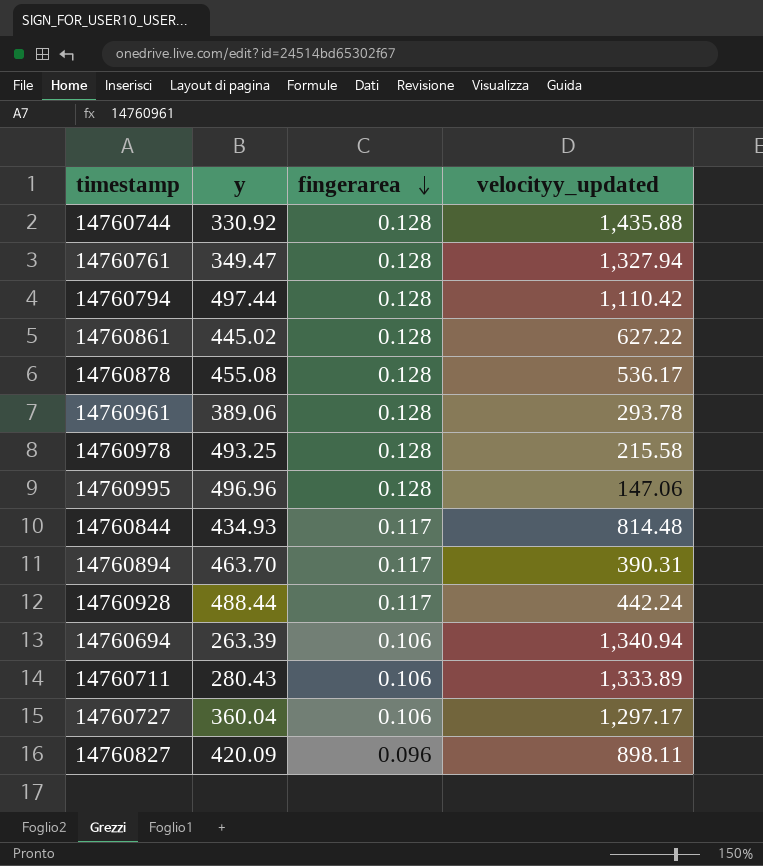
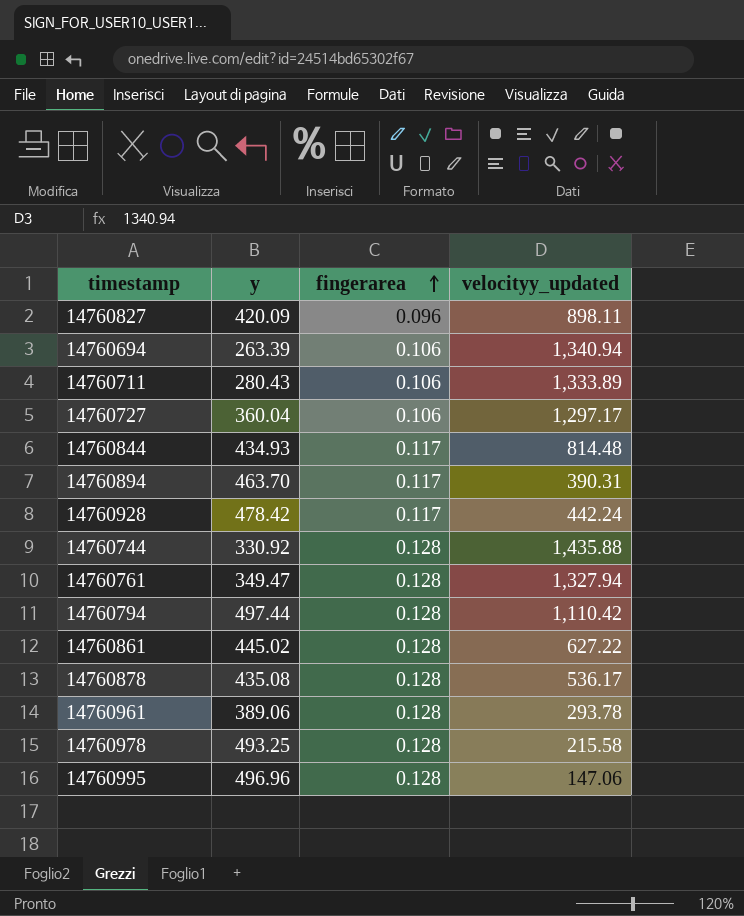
row order: fingerarea descending -> fingerarea ascending
14760928 | y: 488.44 -> 478.42
14760878 | y: 455.08 -> 435.08

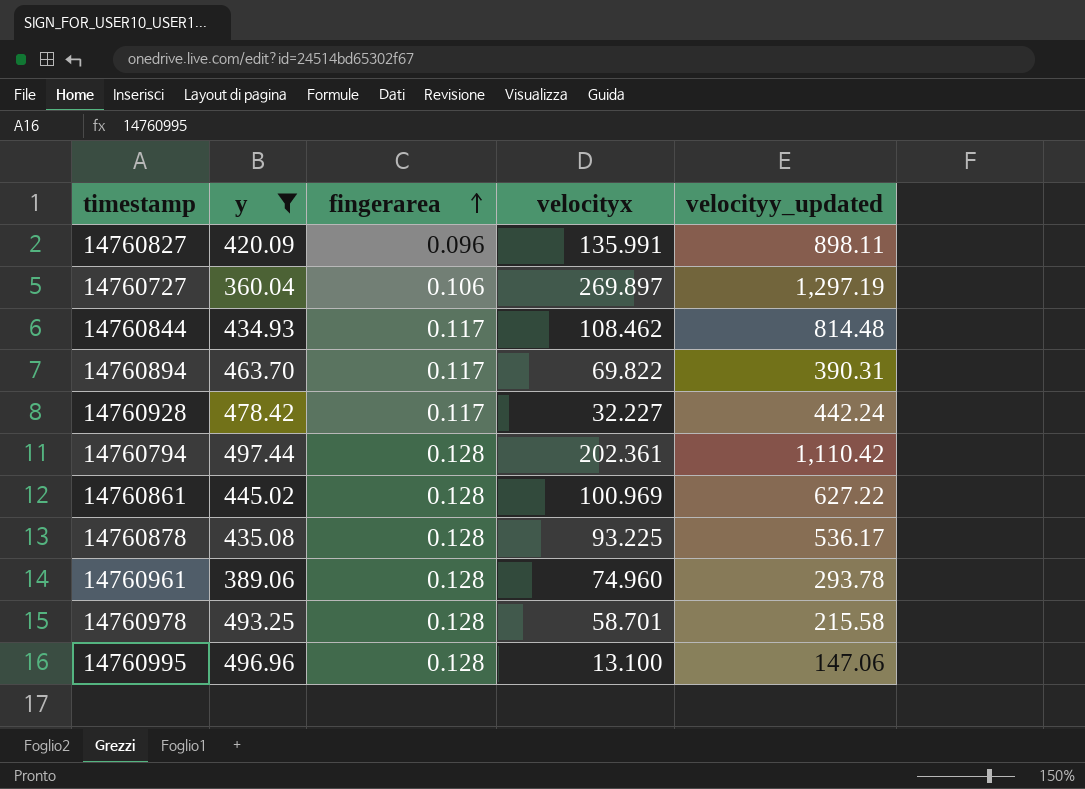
filter: none -> y >= 360.04
column velocityx | position: none -> 4
14760727 | velocityy_updated: 1,297.17 -> 1,297.19

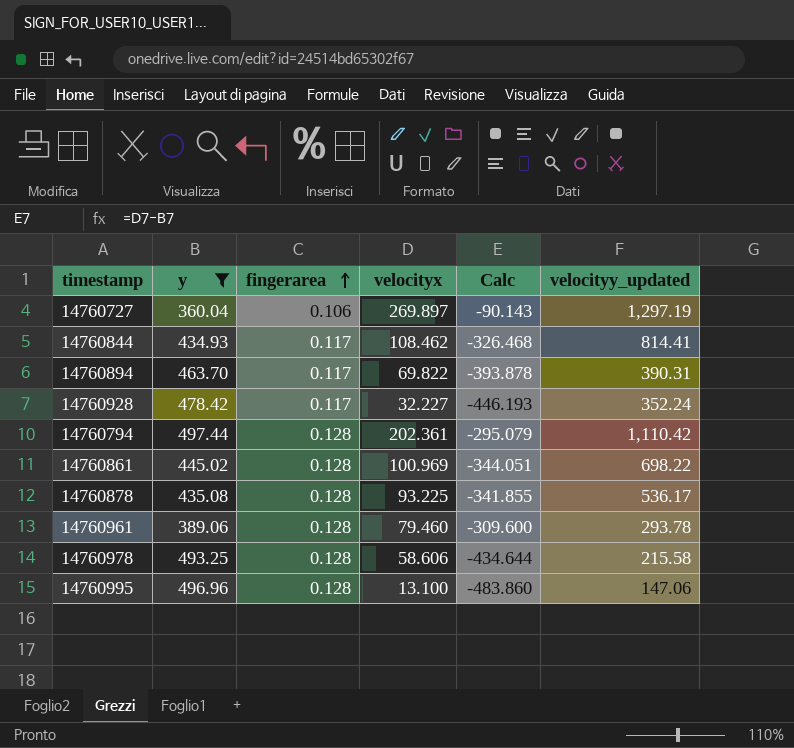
column Calc | formula: none -> [velocityx] - [y]
row 14760827: 420.09 | 0.096 | 135.991 | 898.11 -> none
14760844 | velocityy_updated: 814.48 -> 814.41
14760928 | velocityy_updated: 442.24 -> 352.24
14760861 | velocityy_updated: 627.22 -> 698.22
14760961 | velocityx: 74.960 -> 79.460
14760978 | velocityx: 58.701 -> 58.606

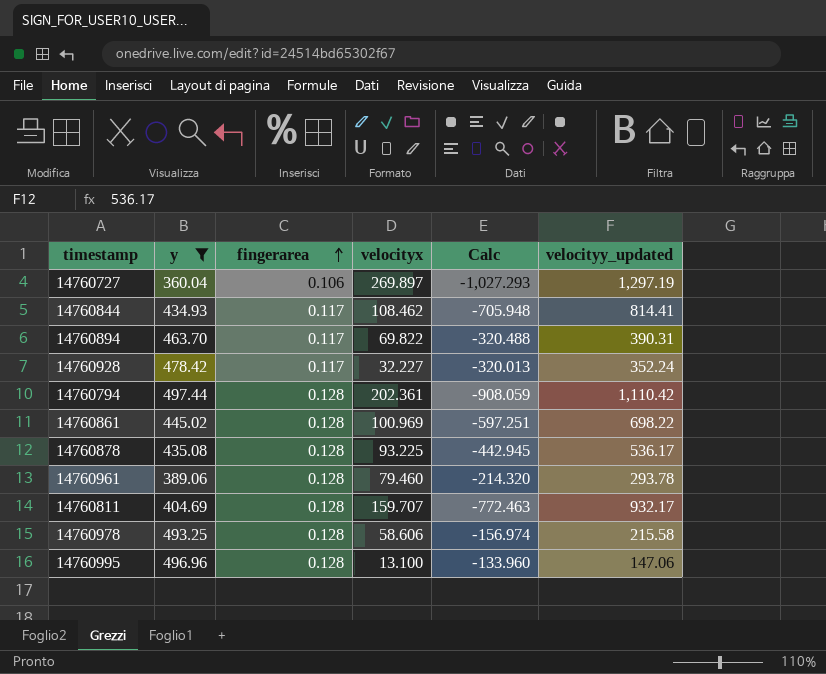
column Calc | formula: [velocityx] - [y] -> [velocityx] - [velocityy_updated]
row 14760811: none -> 404.69 | 0.128 | 159.707 | -772.463 | 932.17

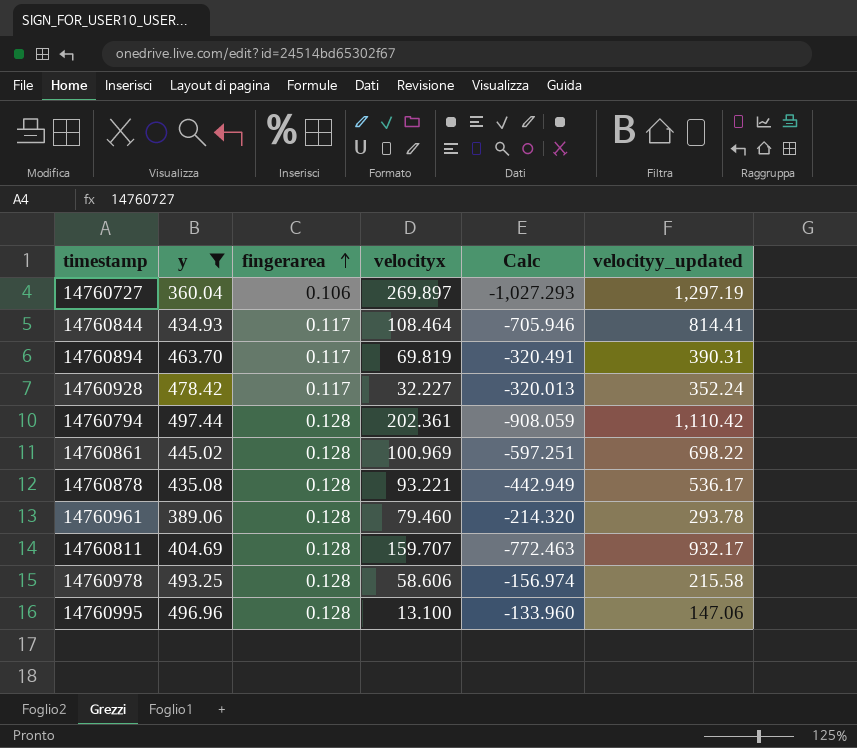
14760844 | velocityx: 108.462 -> 108.464
14760844 | Calc: -705.948 -> -705.946
14760894 | velocityx: 69.822 -> 69.819
14760894 | Calc: -320.488 -> -320.491
14760878 | velocityx: 93.225 -> 93.221
14760878 | Calc: -442.945 -> -442.949

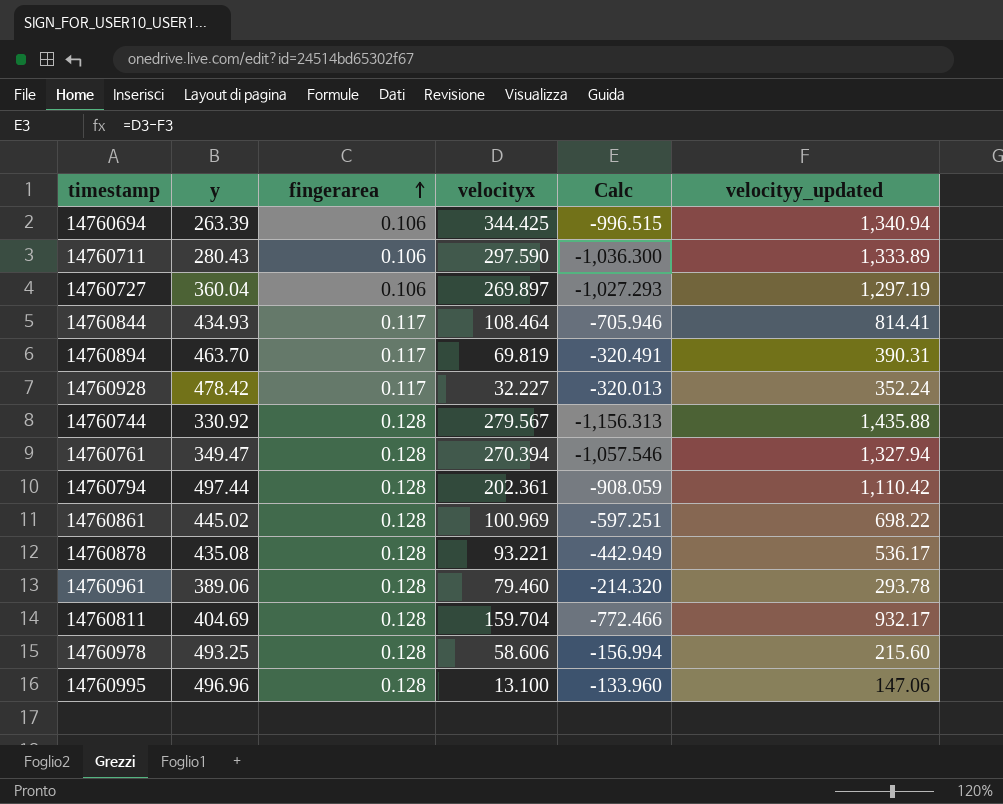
filter: y >= 360.04 -> none
14760811 | velocityx: 159.707 -> 159.704
14760811 | Calc: -772.463 -> -772.466
14760978 | Calc: -156.974 -> -156.994
14760978 | velocityy_updated: 215.58 -> 215.60

